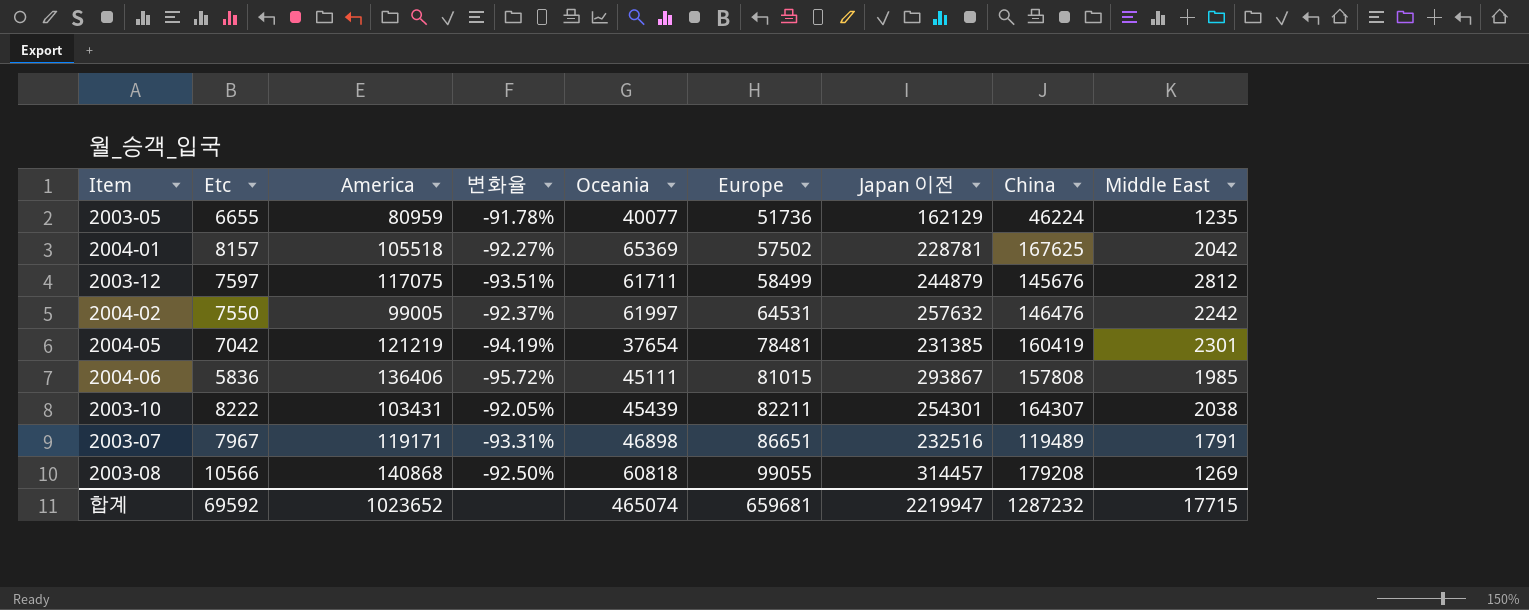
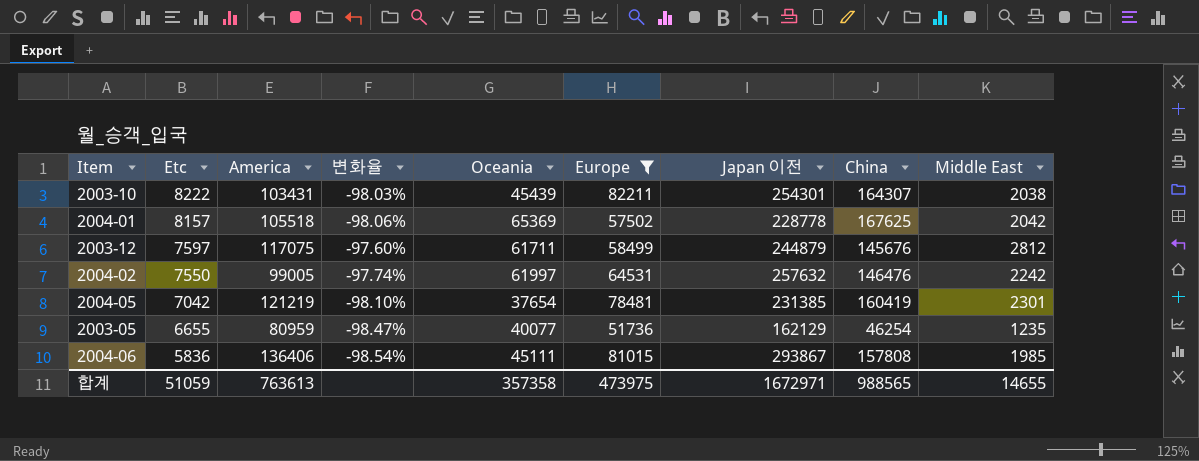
filter: none -> Europe <= 82211
row order: Europe ascending -> Etc descending
column 변화율 | formula: ([Etc] - [America]) / [America] -> ([Middle East] - [America]) / [America]
2004-01 | Japan 이전: 228781 -> 228778
2003-05 | China: 46224 -> 46254
합계 | Etc: 69592 -> 51059
합계 | America: 1023652 -> 763613
합계 | Oceania: 465074 -> 357358
합계 | Europe: 659681 -> 473975
합계 | Japan 이전: 2219947 -> 1672971
합계 | China: 1287232 -> 988565
합계 | Middle East: 17715 -> 14655

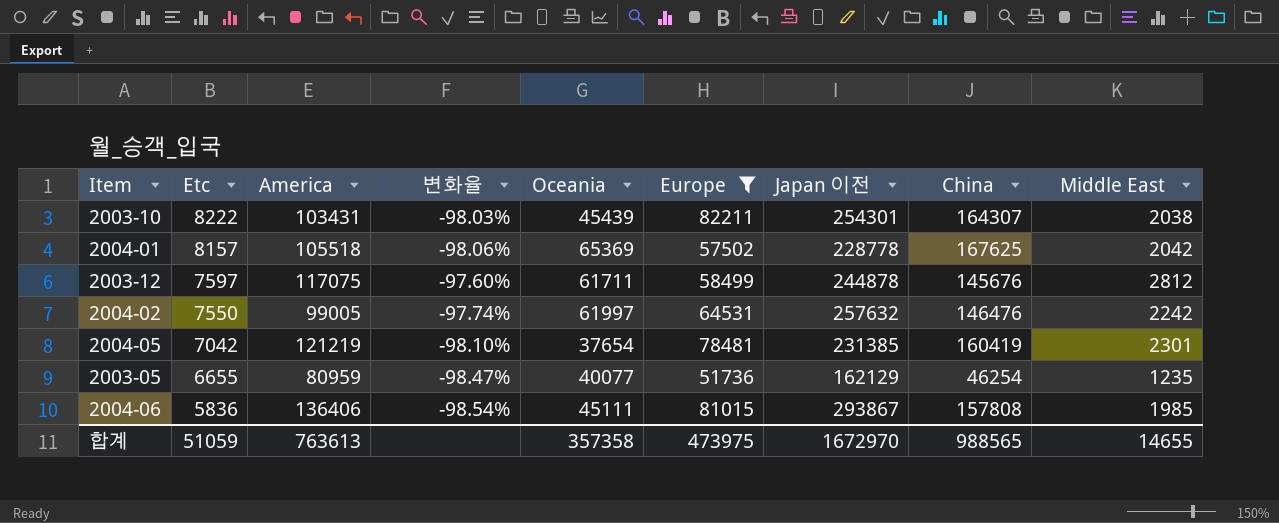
2003-12 | Japan 이전: 244879 -> 244878
합계 | Japan 이전: 1672971 -> 1672970

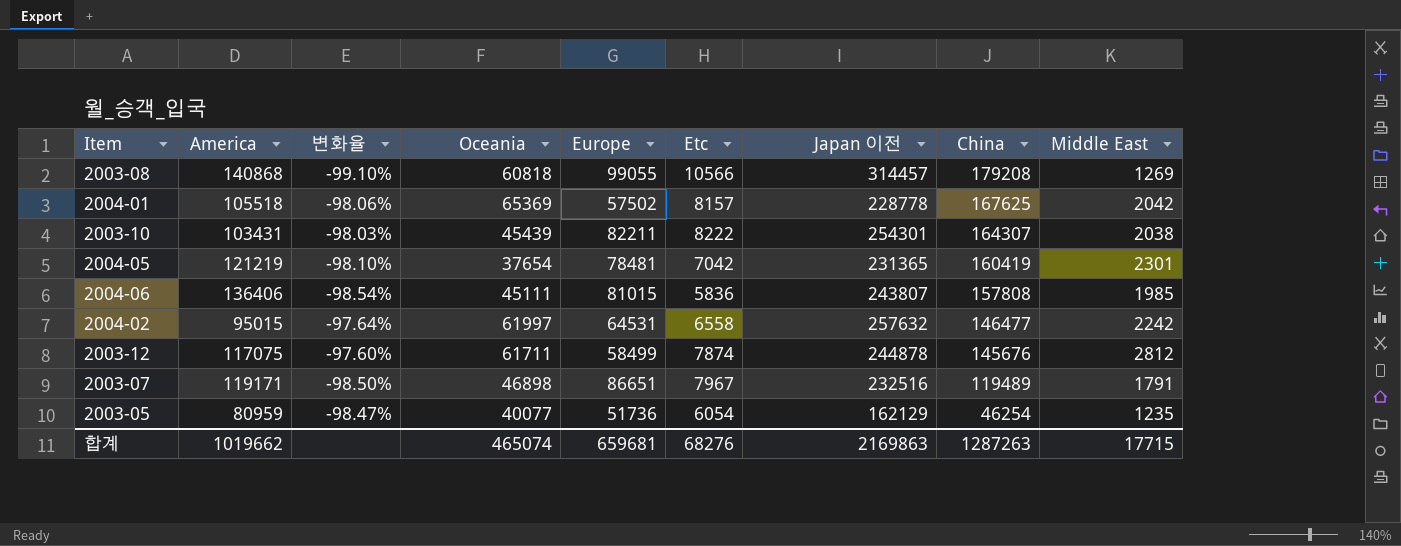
filter: Europe <= 82211 -> none
row order: Etc descending -> China descending
column Etc | position: 2 -> 6
2004-05 | Japan 이전: 231385 -> 231365
2004-06 | Japan 이전: 293867 -> 243807
2004-02 | America: 99005 -> 95015
2004-02 | 변화율: -97.74% -> -97.64%
2004-02 | Etc: 7550 -> 6558
2004-02 | China: 146476 -> 146477
2003-12 | Etc: 7597 -> 7874
2003-05 | Etc: 6655 -> 6054
합계 | America: 763613 -> 1019662
합계 | Oceania: 357358 -> 465074
합계 | Europe: 473975 -> 659681
합계 | Etc: 51059 -> 68276
합계 | Japan 이전: 1672970 -> 2169863
합계 | China: 988565 -> 1287263
합계 | Middle East: 14655 -> 17715

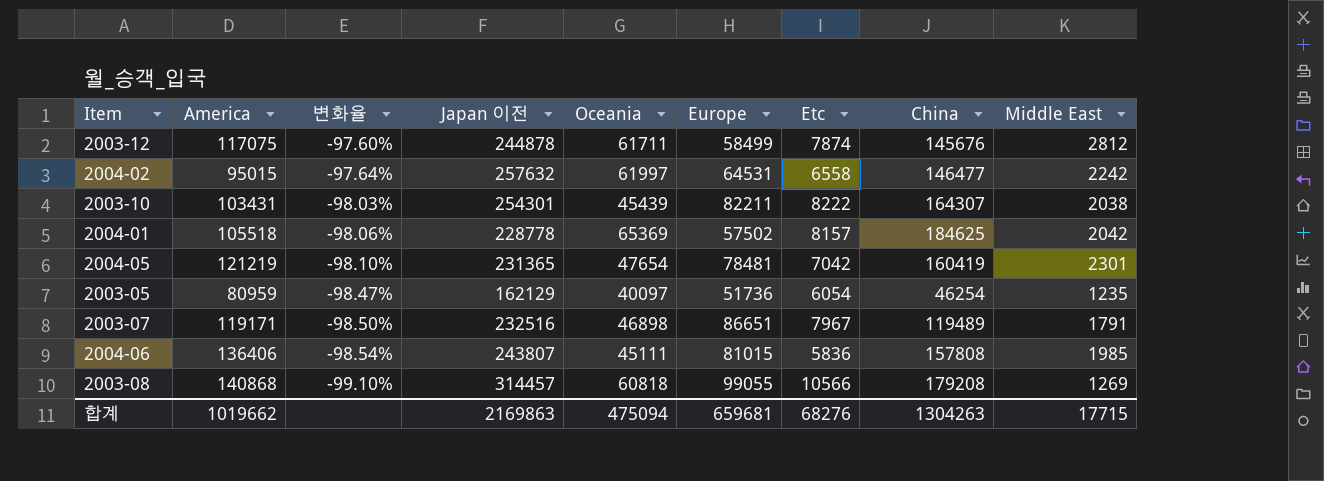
row order: China descending -> 변화율 descending
column Japan 이전 | position: 7 -> 4
2004-01 | China: 167625 -> 184625
2004-05 | Oceania: 37654 -> 47654
2003-05 | Oceania: 40077 -> 40097
합계 | Oceania: 465074 -> 475094
합계 | China: 1287263 -> 1304263

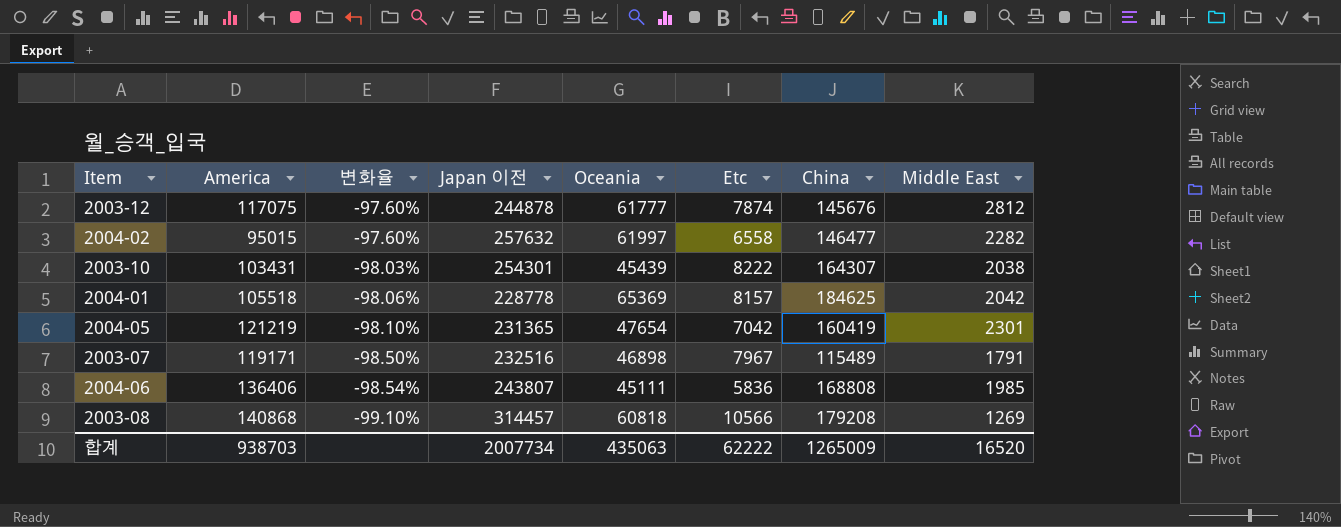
column Europe | position: 6 -> none
row 2003-05: 80959 | -98.47% | 162129 | 40097 | 51736 | 6054 | 46254 | 1235 -> none
2003-12 | Oceania: 61711 -> 61777
2004-02 | 변화율: -97.64% -> -97.60%
2004-02 | Middle East: 2242 -> 2282
2003-07 | China: 119489 -> 115489
2004-06 | China: 157808 -> 168808
합계 | America: 1019662 -> 938703
합계 | Japan 이전: 2169863 -> 2007734
합계 | Oceania: 475094 -> 435063
합계 | Etc: 68276 -> 62222
합계 | China: 1304263 -> 1265009
합계 | Middle East: 17715 -> 16520

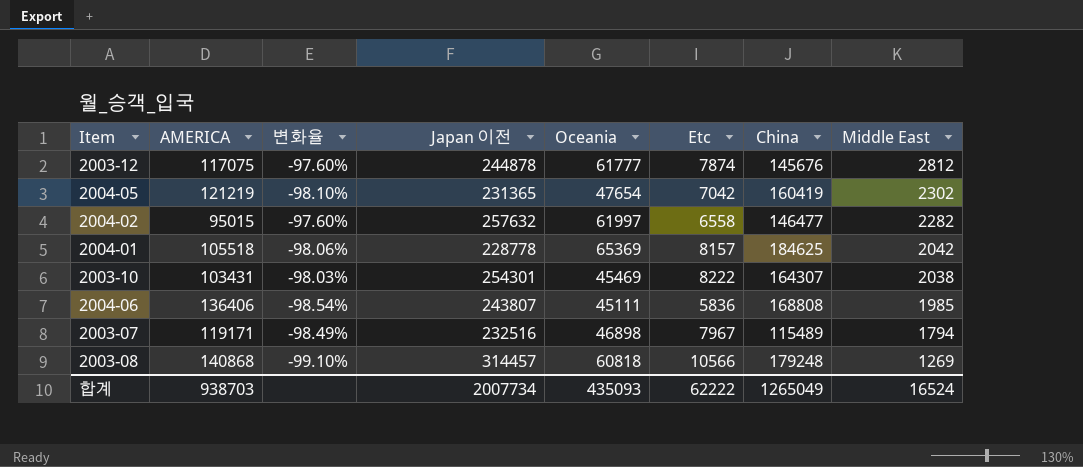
row order: 변화율 descending -> Middle East descending
column name: America -> AMERICA
2004-05 | Middle East: 2301 -> 2302
2003-10 | Oceania: 45439 -> 45469
2003-07 | 변화율: -98.50% -> -98.49%
2003-07 | Middle East: 1791 -> 1794
2003-08 | China: 179208 -> 179248
합계 | Oceania: 435063 -> 435093
합계 | China: 1265009 -> 1265049
합계 | Middle East: 16520 -> 16524

